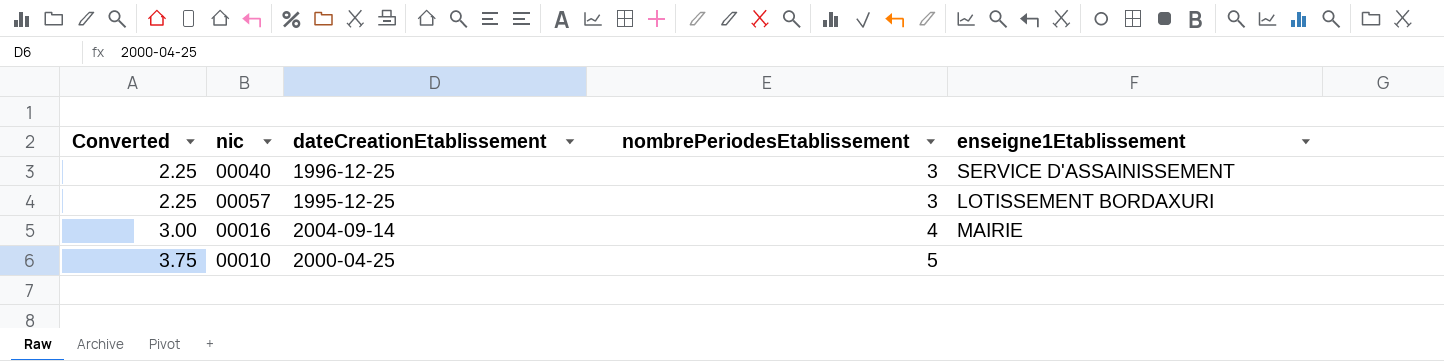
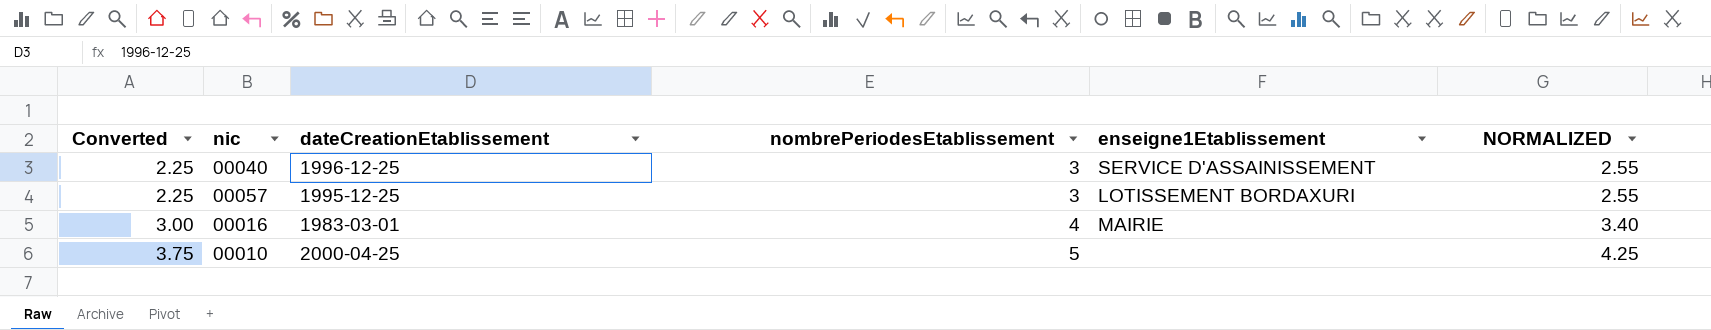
column NORMALIZED | formula: none -> [nombrePeriodesEtablissement] * 0.85
00016 | dateCreationEtablissement: 2004-09-14 -> 1983-03-01

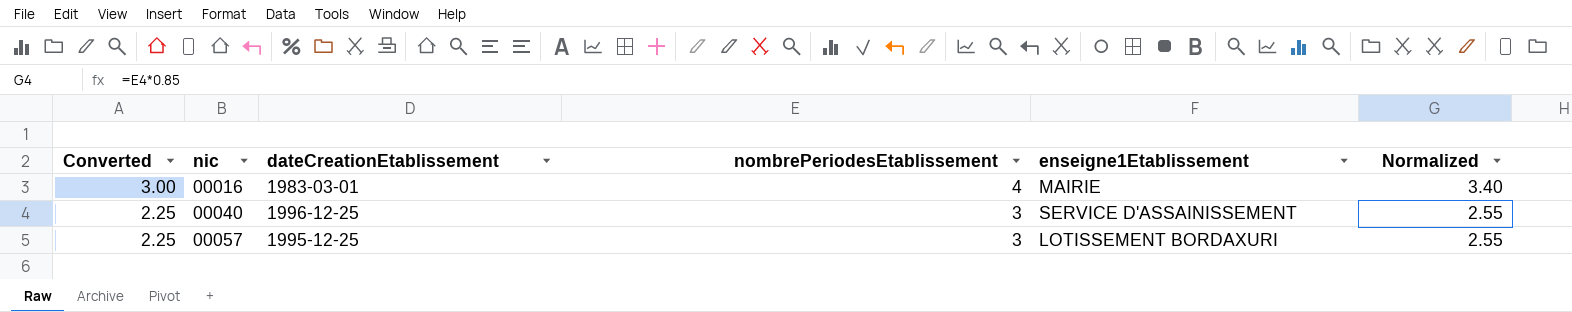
row order: Converted ascending -> Converted descending
column name: NORMALIZED -> Normalized
row 00010: 3.75 | 2000-04-25 | 5 | none | 4.25 -> none

